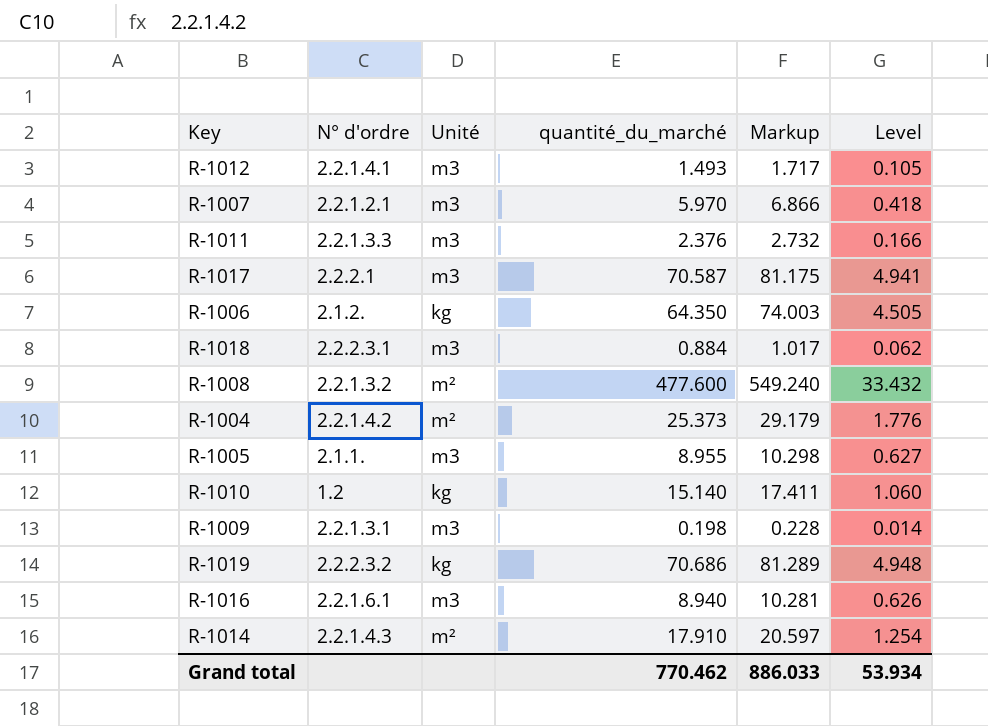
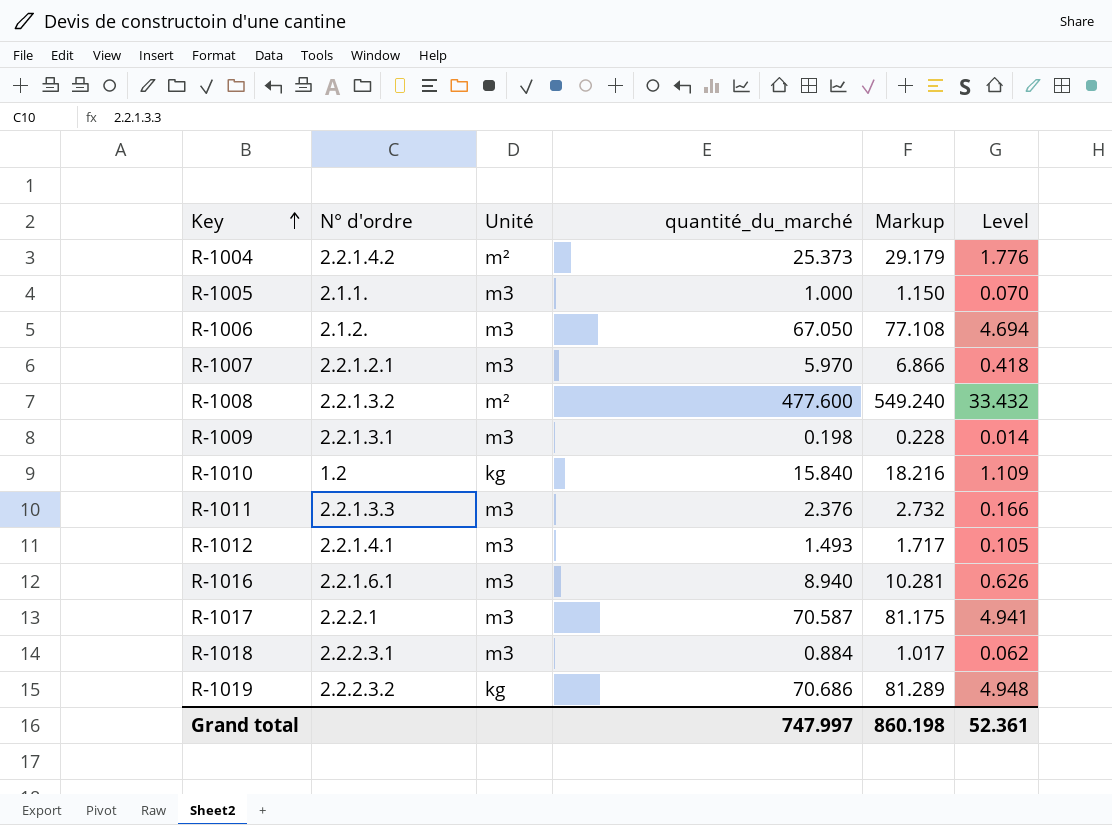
row order: none -> Key ascending
row R-1014: 2.2.1.4.3 | m² | 17.910 | 20.597 | 1.254 -> none
R-1005 | quantité_du_marché: 8.955 -> 1.000
R-1005 | Markup: 10.298 -> 1.150
R-1005 | Level: 0.627 -> 0.070
R-1006 | Unité: kg -> m3
R-1006 | quantité_du_marché: 64.350 -> 67.050
R-1006 | Markup: 74.003 -> 77.108
R-1006 | Level: 4.505 -> 4.694
R-1010 | quantité_du_marché: 15.140 -> 15.840
R-1010 | Markup: 17.411 -> 18.216
R-1010 | Level: 1.060 -> 1.109
Grand total | quantité_du_marché: 770.462 -> 747.997
Grand total | Markup: 886.033 -> 860.198
Grand total | Level: 53.934 -> 52.361

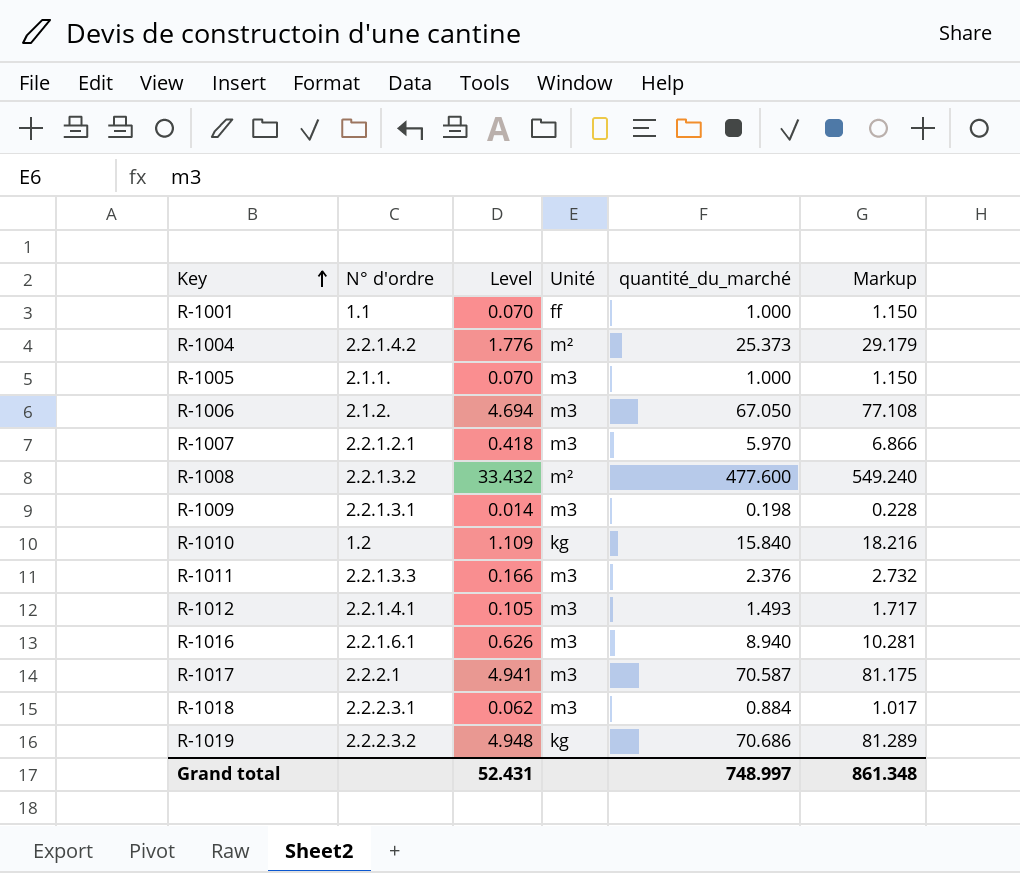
column Level | position: 6 -> 3
row R-1001: none -> 1.1 | 0.070 | ff | 1.000 | 1.150
Grand total | Level: 52.361 -> 52.431
Grand total | quantité_du_marché: 747.997 -> 748.997
Grand total | Markup: 860.198 -> 861.348

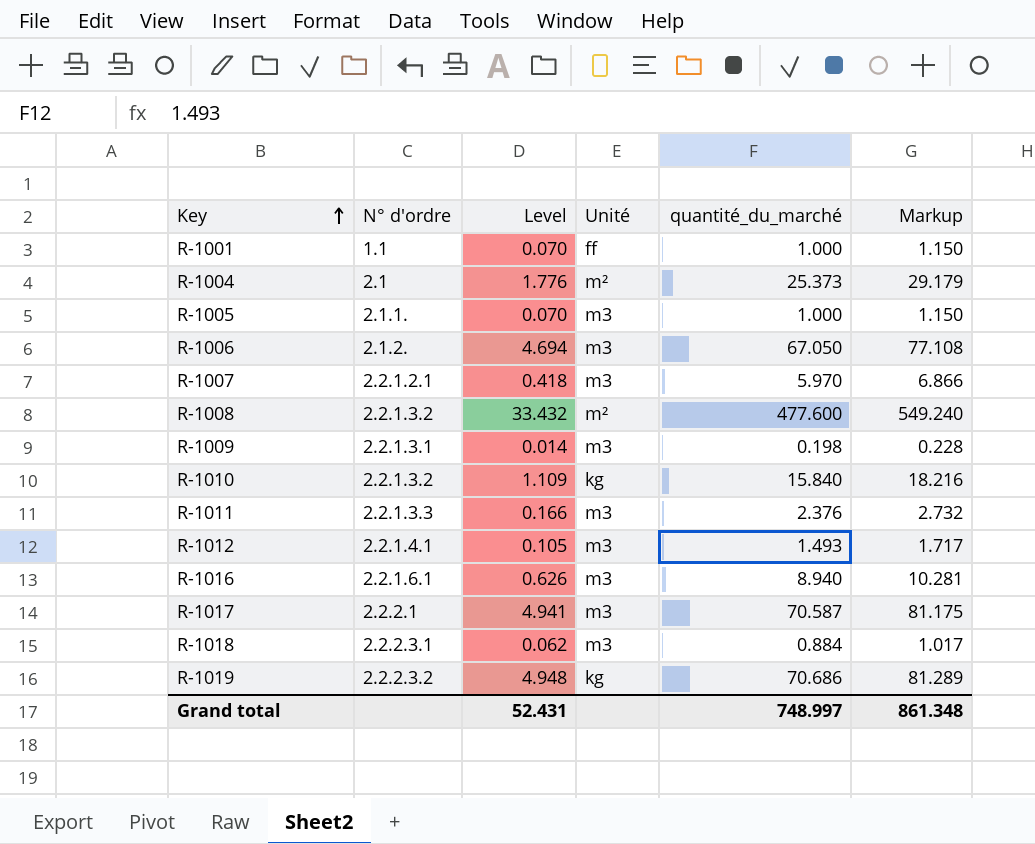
R-1004 | N° d'ordre: 2.2.1.4.2 -> 2.1
R-1010 | N° d'ordre: 1.2 -> 2.2.1.3.2

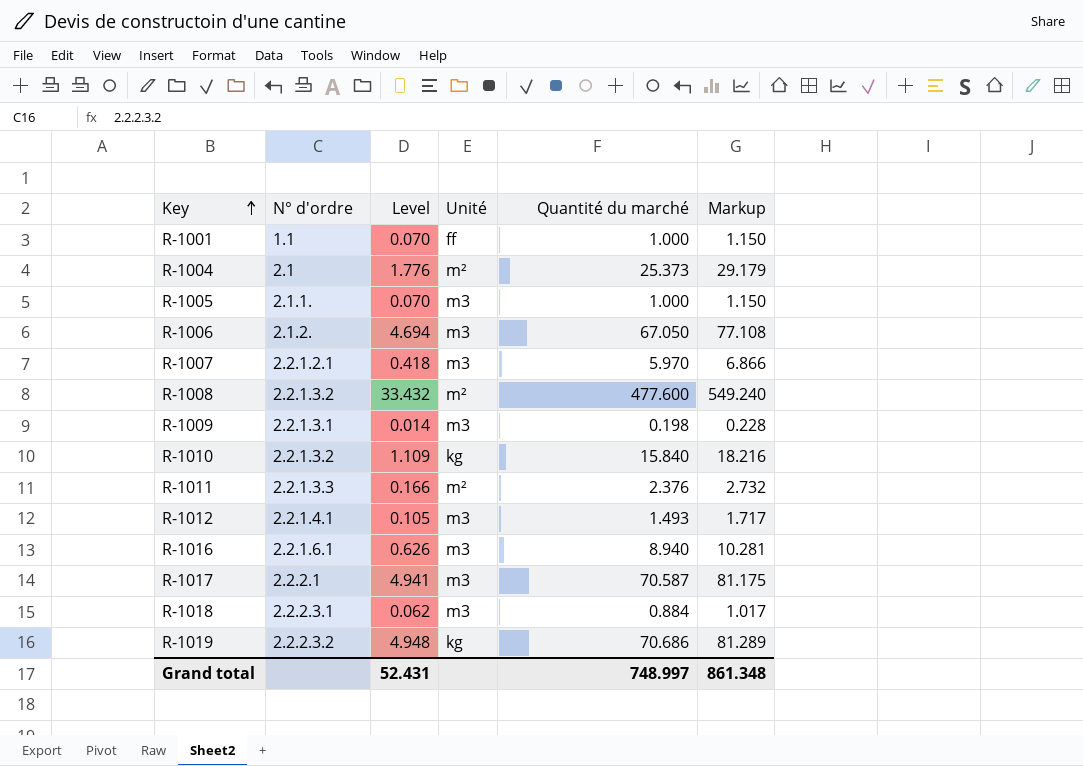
column name: quantité_du_marché -> Quantité du marché
R-1011 | Unité: m3 -> m²

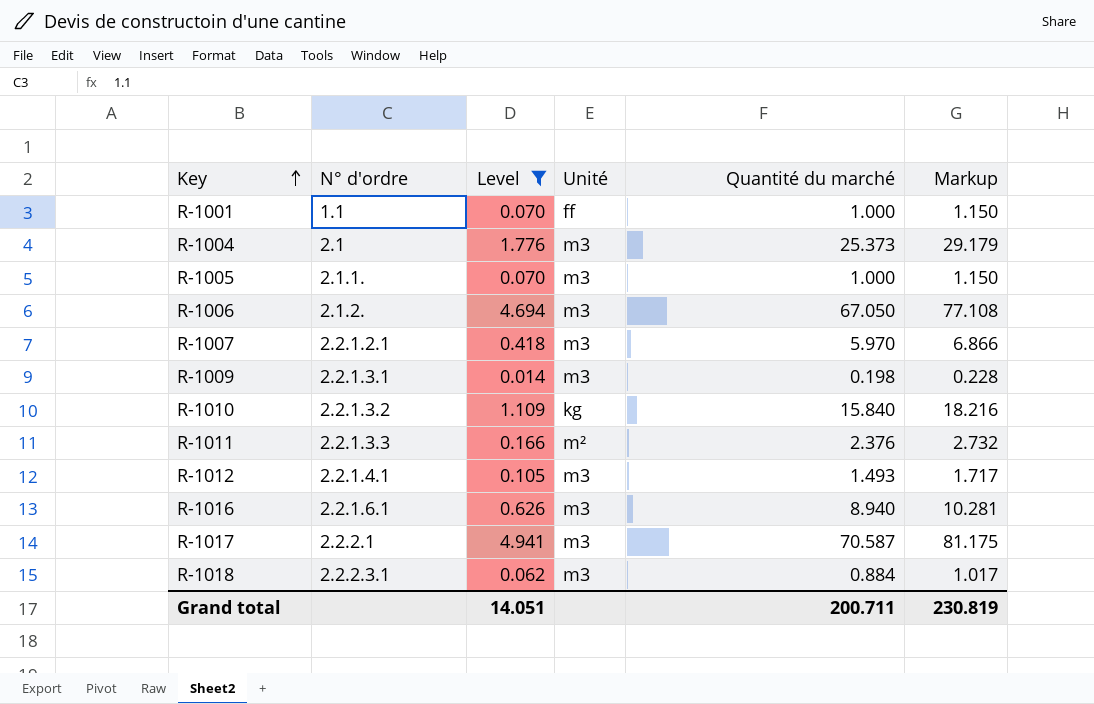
filter: none -> Level <= 4.941
R-1004 | Unité: m² -> m3
Grand total | Level: 52.431 -> 14.051
Grand total | Quantité du marché: 748.997 -> 200.711
Grand total | Markup: 861.348 -> 230.819

